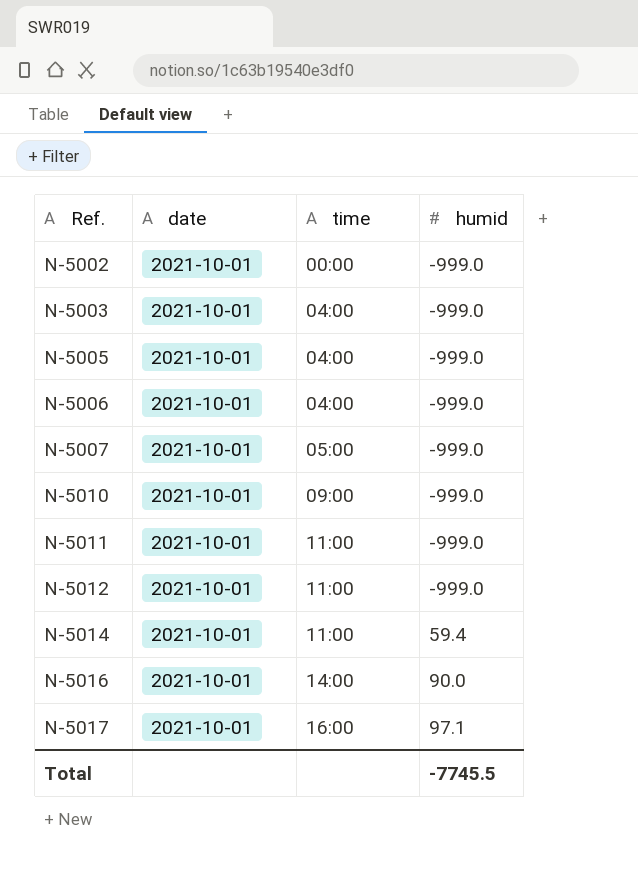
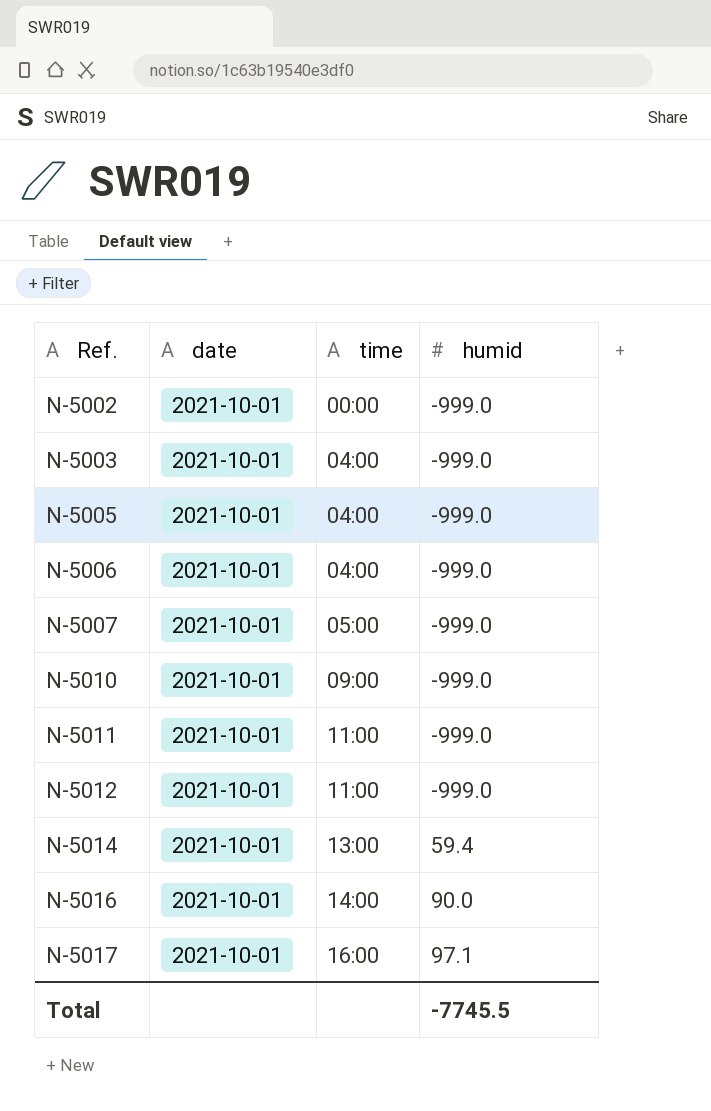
N-5014 | time: 11:00 -> 13:00

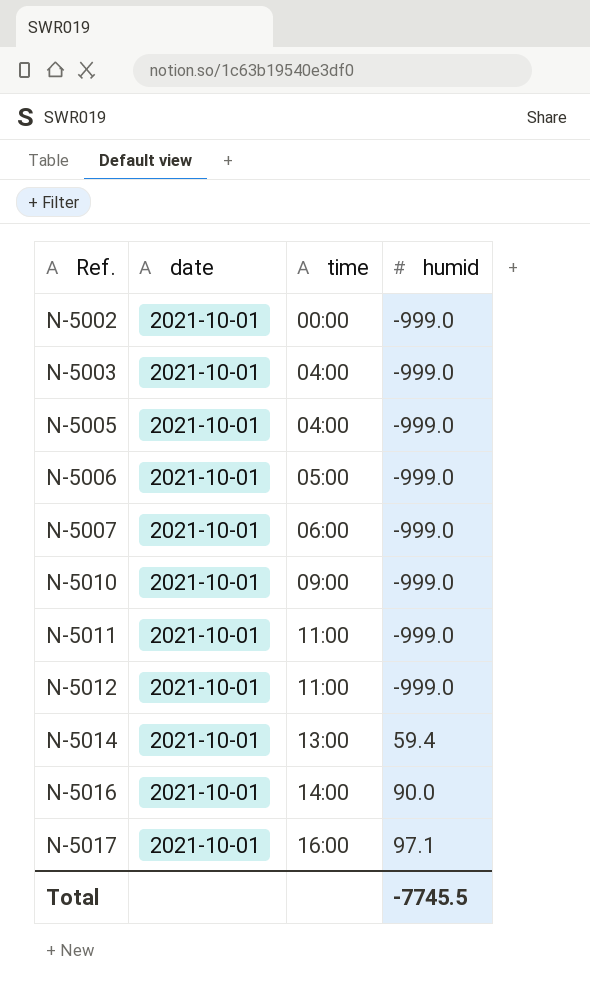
N-5006 | time: 04:00 -> 05:00
N-5007 | time: 05:00 -> 06:00

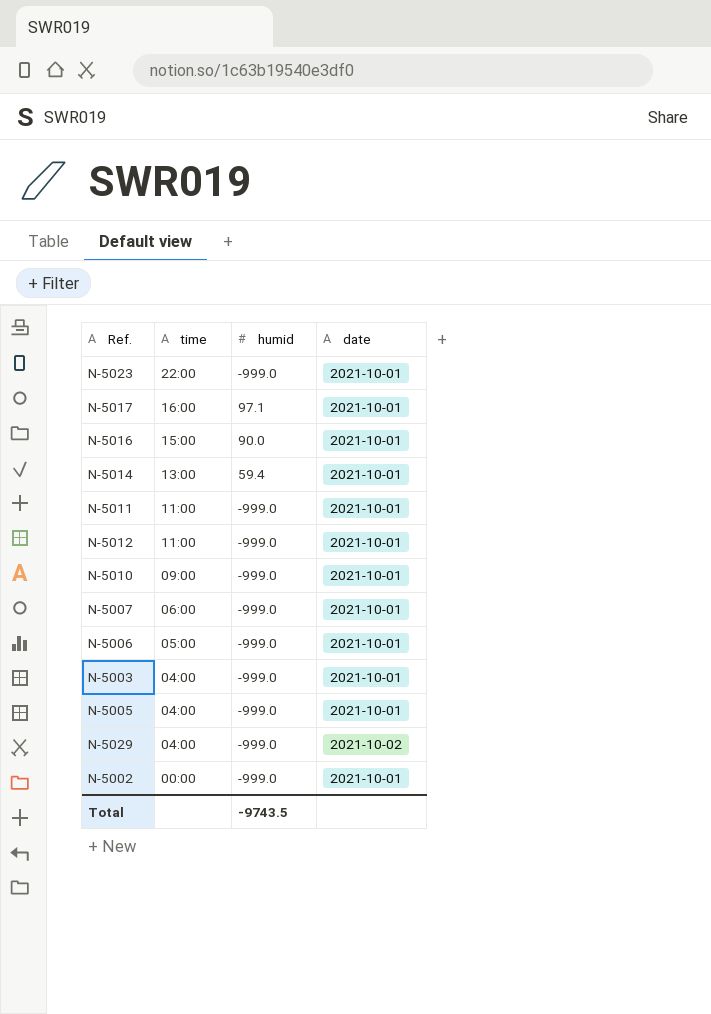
row order: Ref. ascending -> time descending
column date | position: 2 -> 4
row N-5023: none -> 22:00 | -999.0 | 2021-10-01
N-5016 | time: 14:00 -> 15:00
row N-5029: none -> 04:00 | -999.0 | 2021-10-02
Total | humid: -7745.5 -> -9743.5

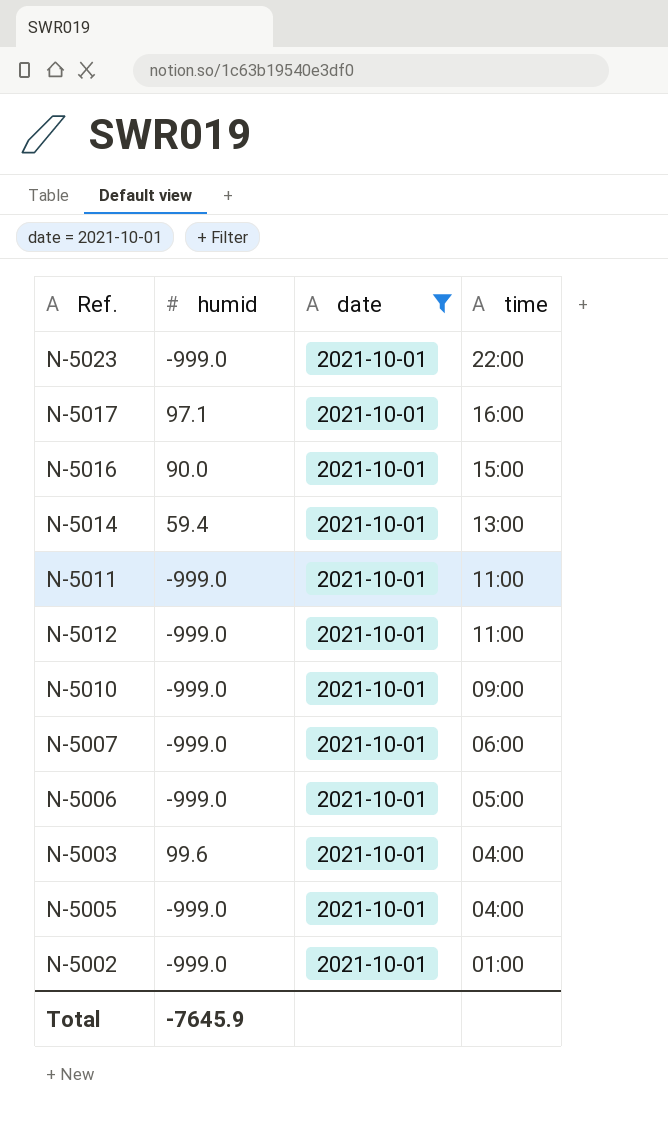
filter: none -> date = 2021-10-01
column time | position: 2 -> 4
N-5003 | humid: -999.0 -> 99.6
N-5002 | time: 00:00 -> 01:00
Total | humid: -9743.5 -> -7645.9

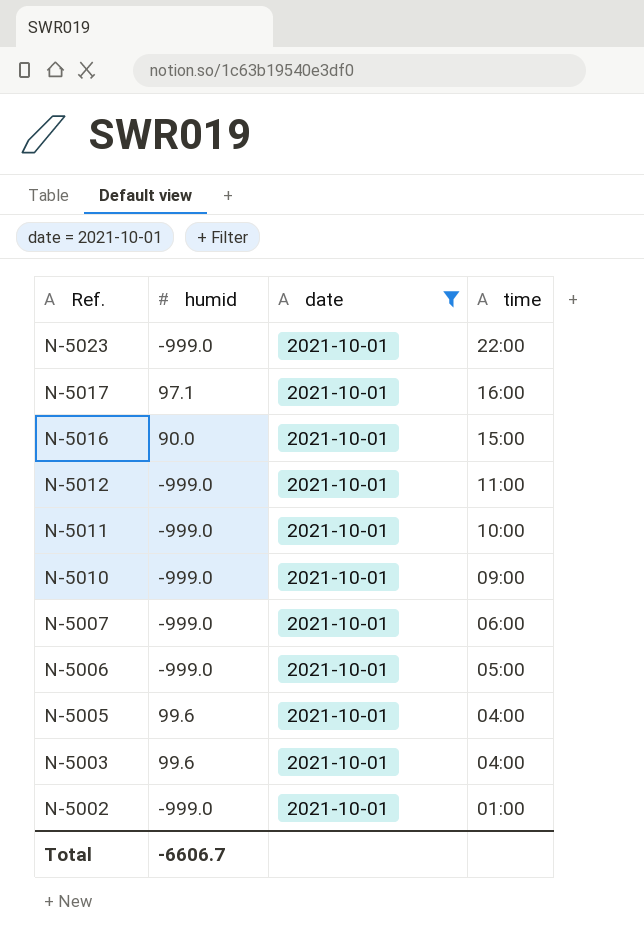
row order: time descending -> Ref. descending
row N-5014: 59.4 | 2021-10-01 | 13:00 -> none
N-5011 | time: 11:00 -> 10:00
N-5005 | humid: -999.0 -> 99.6
Total | humid: -7645.9 -> -6606.7

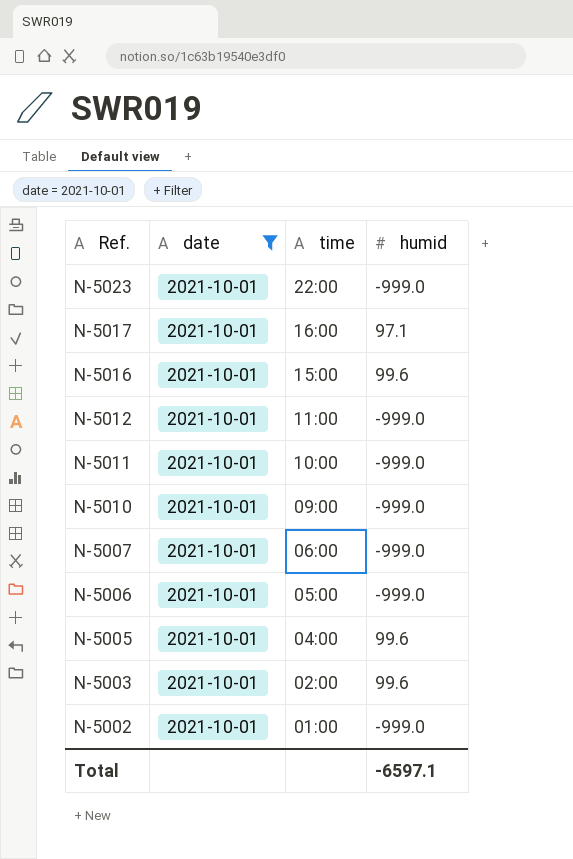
column humid | position: 2 -> 4
N-5016 | humid: 90.0 -> 99.6
N-5003 | time: 04:00 -> 02:00
Total | humid: -6606.7 -> -6597.1

